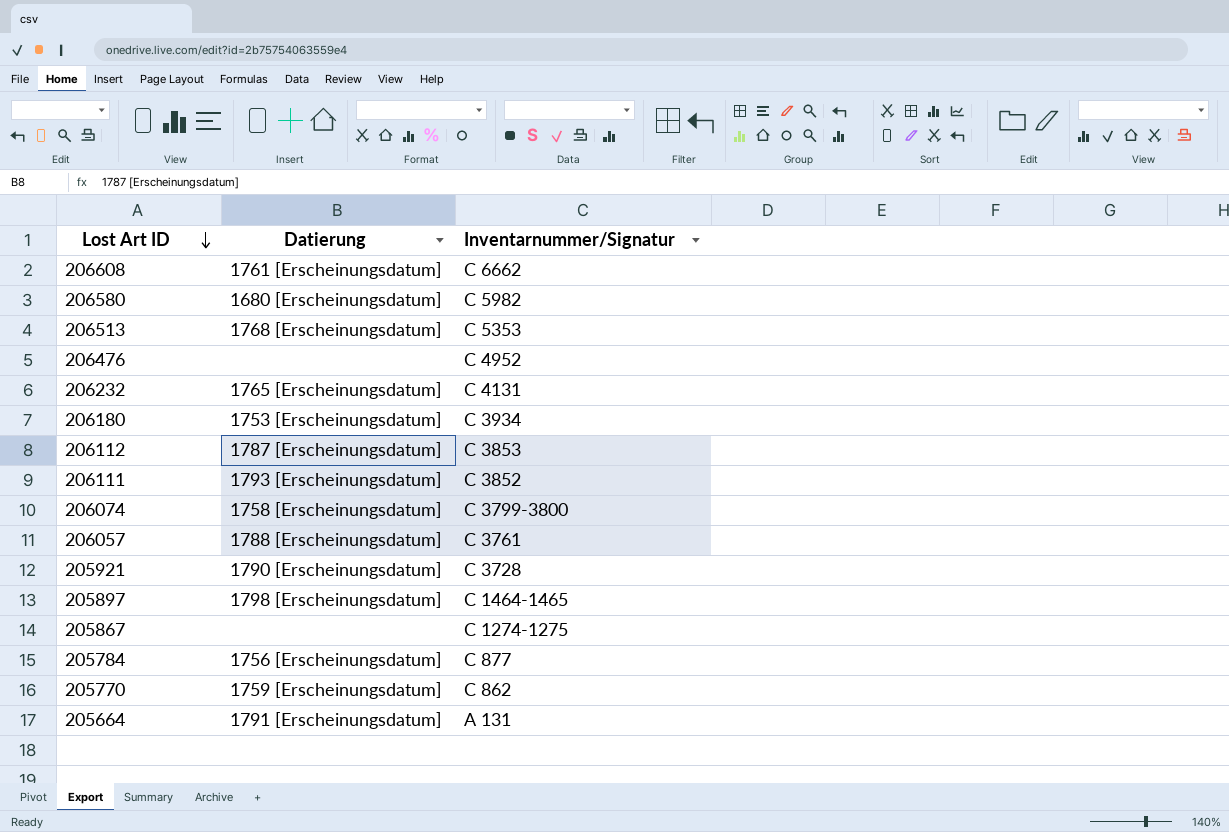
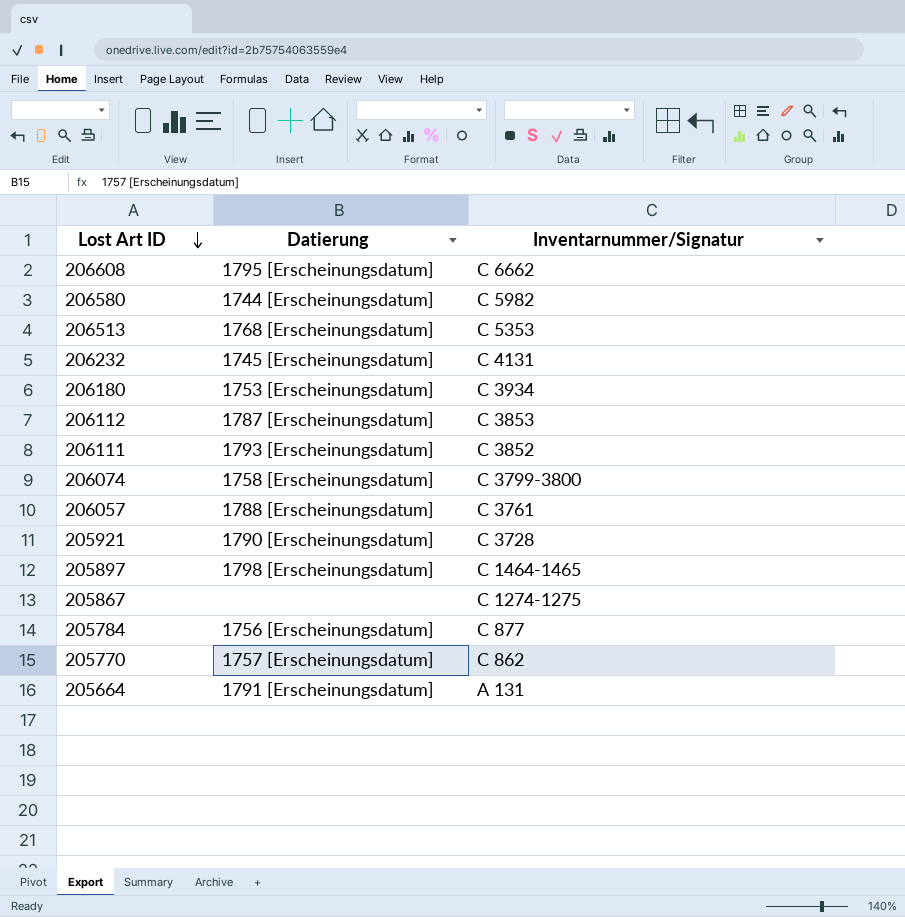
row 206476: none | C 4952 -> none
206608 | Datierung: 1761 [Erscheinungsdatum] -> 1795 [Erscheinungsdatum]
206580 | Datierung: 1680 [Erscheinungsdatum] -> 1744 [Erscheinungsdatum]
206232 | Datierung: 1765 [Erscheinungsdatum] -> 1745 [Erscheinungsdatum]
205770 | Datierung: 1759 [Erscheinungsdatum] -> 1757 [Erscheinungsdatum]

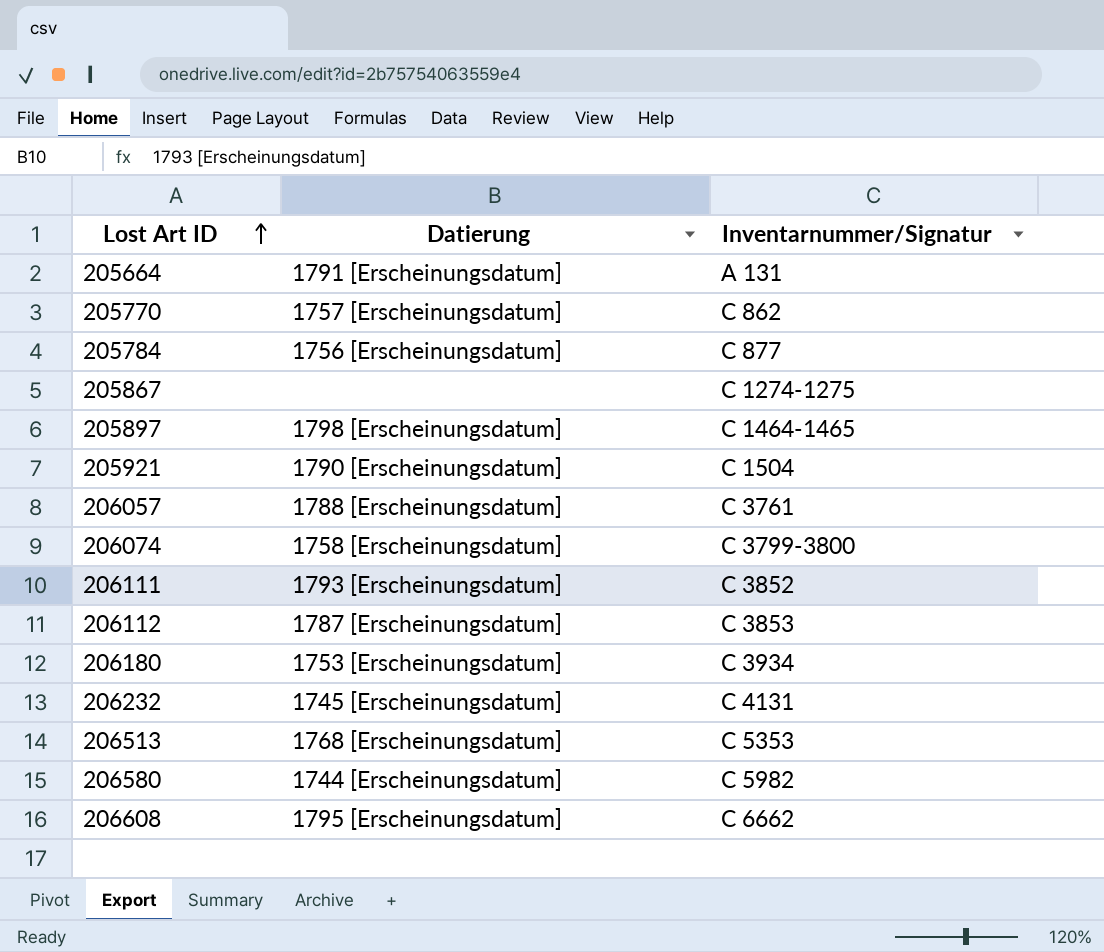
row order: Lost Art ID descending -> Lost Art ID ascending
205921 | Inventarnummer/Signatur: C 3728 -> C 1504

